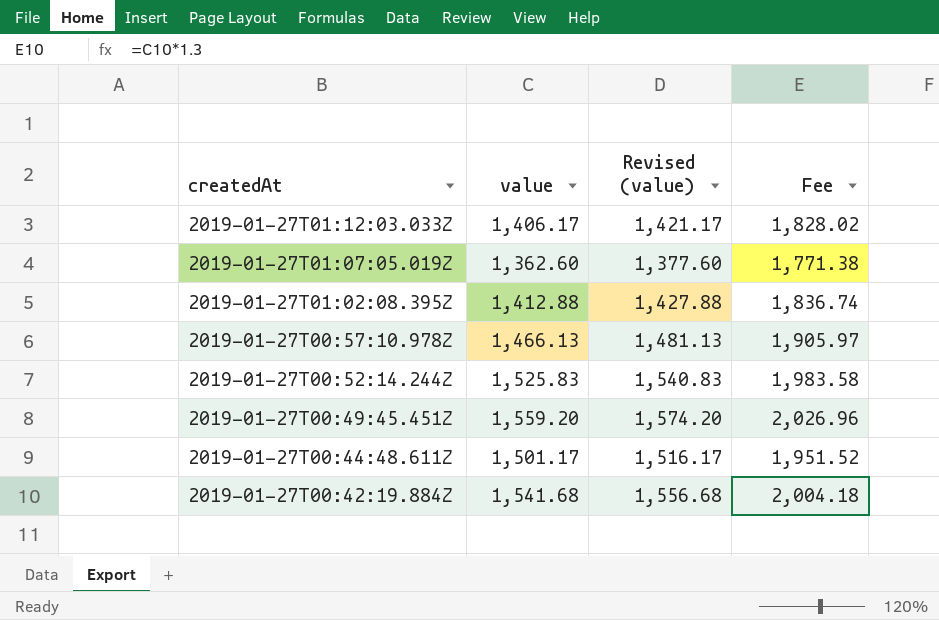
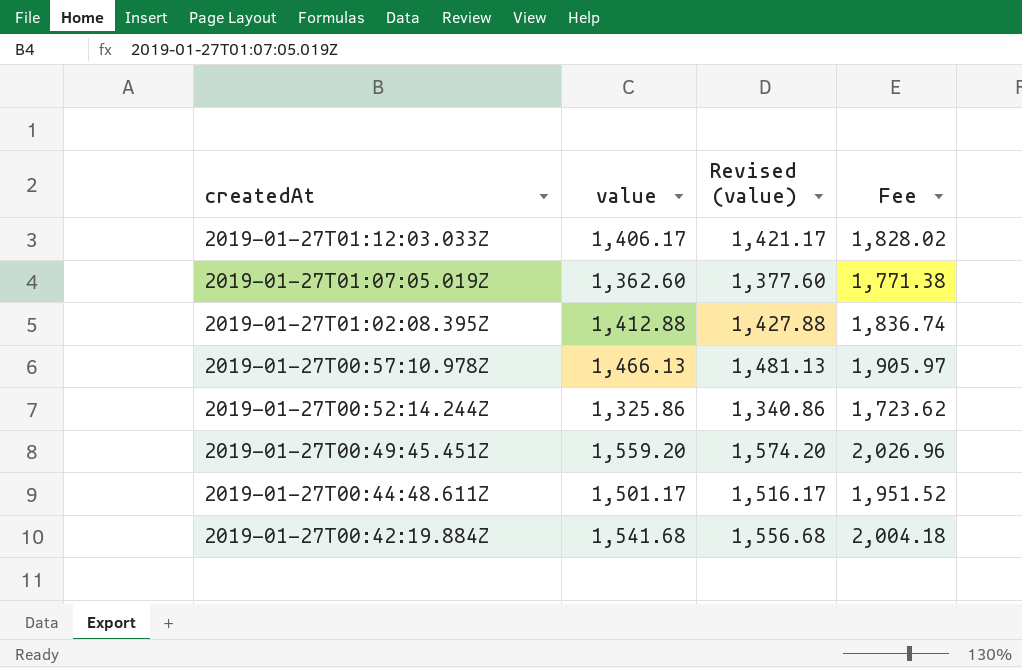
2019-01-27T00:52:14.244Z | value: 1,525.83 -> 1,325.86
2019-01-27T00:52:14.244Z | Revised (value): 1,540.83 -> 1,340.86
2019-01-27T00:52:14.244Z | Fee: 1,983.58 -> 1,723.62

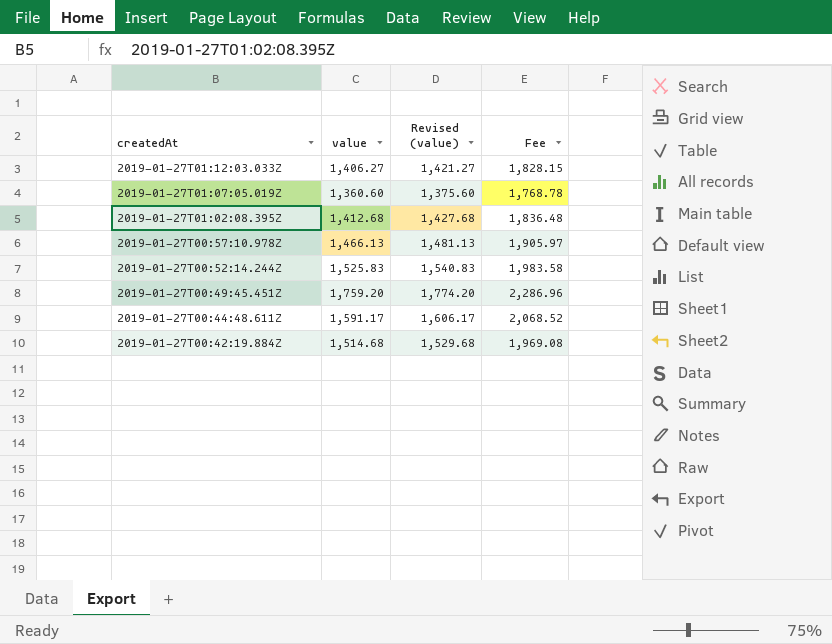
2019-01-27T01:12:03.033Z | value: 1,406.17 -> 1,406.27
2019-01-27T01:12:03.033Z | Revised (value): 1,421.17 -> 1,421.27
2019-01-27T01:12:03.033Z | Fee: 1,828.02 -> 1,828.15
2019-01-27T01:07:05.019Z | value: 1,362.60 -> 1,360.60
2019-01-27T01:07:05.019Z | Revised (value): 1,377.60 -> 1,375.60
2019-01-27T01:07:05.019Z | Fee: 1,771.38 -> 1,768.78
2019-01-27T01:02:08.395Z | value: 1,412.88 -> 1,412.68
2019-01-27T01:02:08.395Z | Revised (value): 1,427.88 -> 1,427.68
2019-01-27T01:02:08.395Z | Fee: 1,836.74 -> 1,836.48
2019-01-27T00:52:14.244Z | value: 1,325.86 -> 1,525.83
2019-01-27T00:52:14.244Z | Revised (value): 1,340.86 -> 1,540.83
2019-01-27T00:52:14.244Z | Fee: 1,723.62 -> 1,983.58
2019-01-27T00:49:45.451Z | value: 1,559.20 -> 1,759.20
2019-01-27T00:49:45.451Z | Revised (value): 1,574.20 -> 1,774.20
2019-01-27T00:49:45.451Z | Fee: 2,026.96 -> 2,286.96
2019-01-27T00:44:48.611Z | value: 1,501.17 -> 1,591.17
2019-01-27T00:44:48.611Z | Revised (value): 1,516.17 -> 1,606.17
2019-01-27T00:44:48.611Z | Fee: 1,951.52 -> 2,068.52
2019-01-27T00:42:19.884Z | value: 1,541.68 -> 1,514.68
2019-01-27T00:42:19.884Z | Revised (value): 1,556.68 -> 1,529.68
2019-01-27T00:42:19.884Z | Fee: 2,004.18 -> 1,969.08

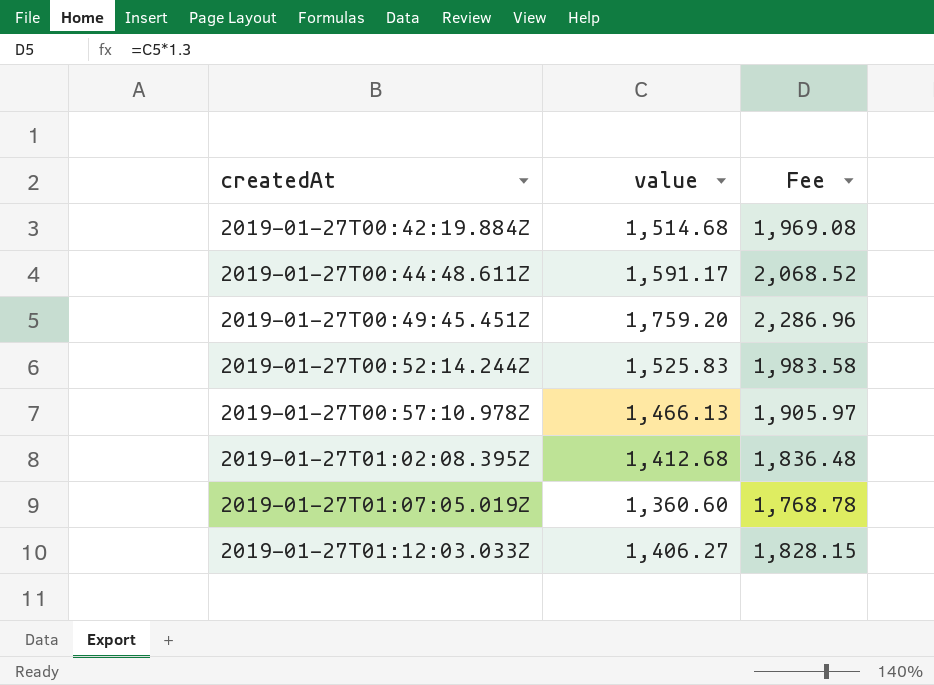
row order: createdAt descending -> createdAt ascending
column Revised (value) | formula: [value] + 15 -> none

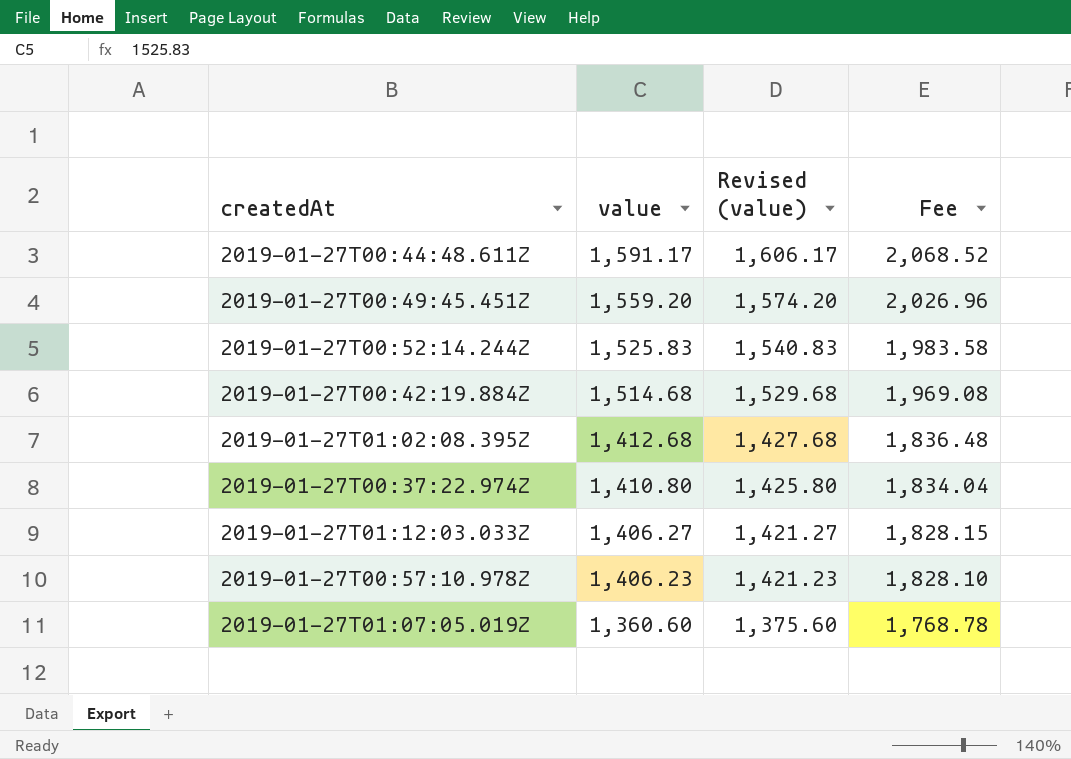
row order: createdAt ascending -> value descending
column Revised (value) | formula: none -> [value] + 15
2019-01-27T00:49:45.451Z | value: 1,759.20 -> 1,559.20
2019-01-27T00:49:45.451Z | Fee: 2,286.96 -> 2,026.96
row 2019-01-27T00:37:22.974Z: none -> 1,410.80 | 1,425.80 | 1,834.04
2019-01-27T00:57:10.978Z | value: 1,466.13 -> 1,406.23
2019-01-27T00:57:10.978Z | Fee: 1,905.97 -> 1,828.10

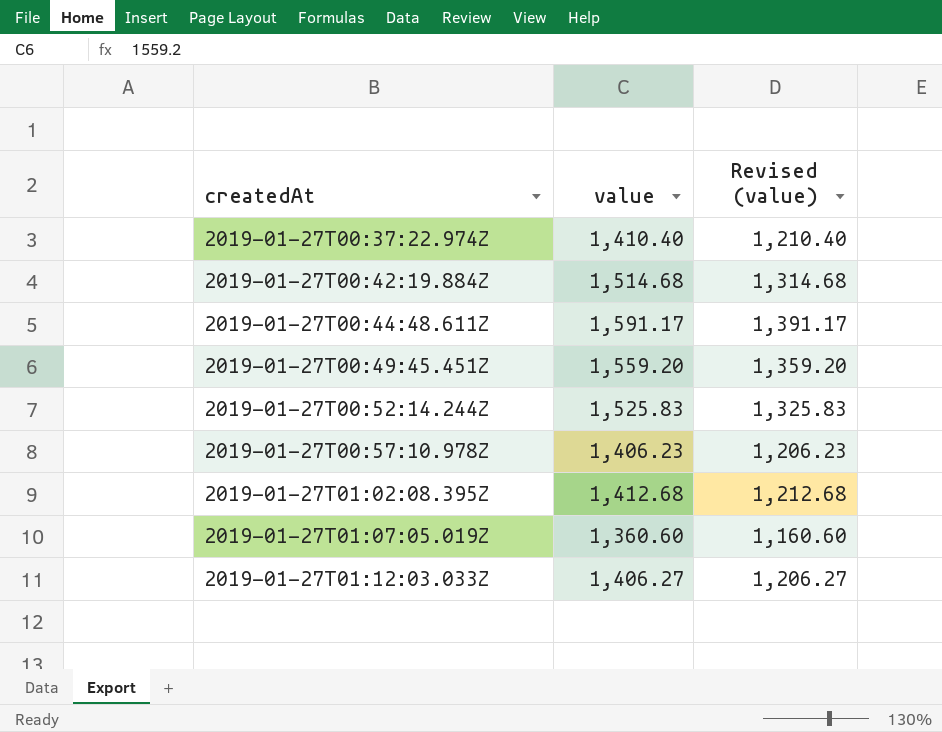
row order: value descending -> createdAt ascending
column Fee | formula: [value] * 1.3 -> none
column Revised (value) | formula: [value] + 15 -> [value] - 200
2019-01-27T00:37:22.974Z | value: 1,410.80 -> 1,410.40

